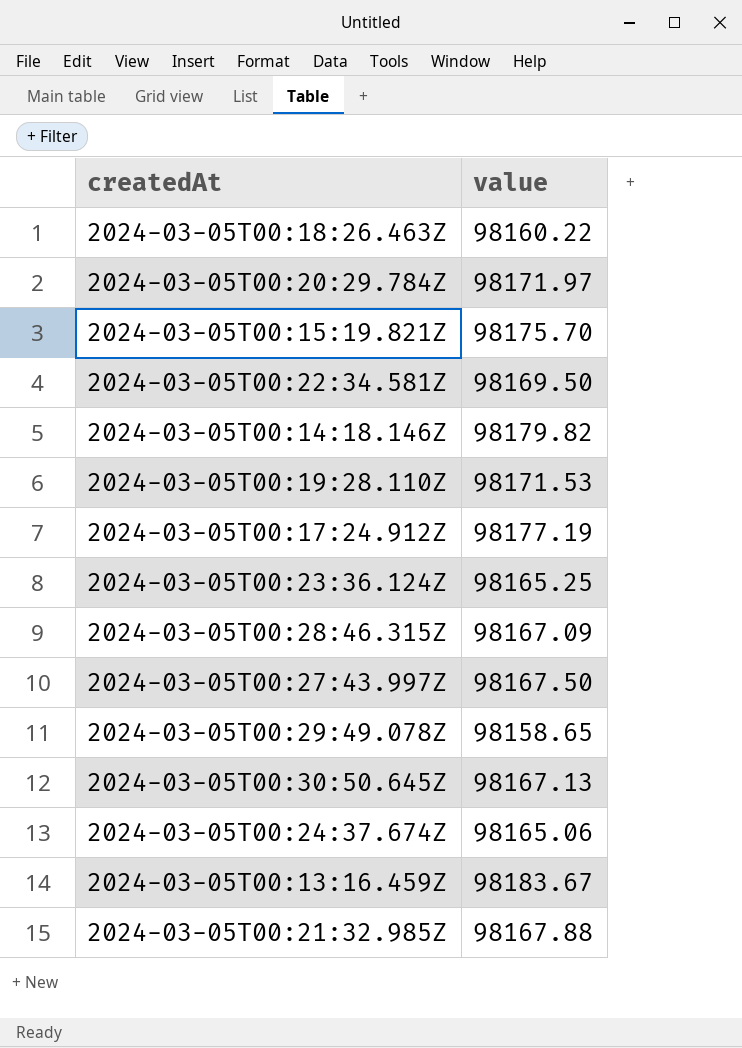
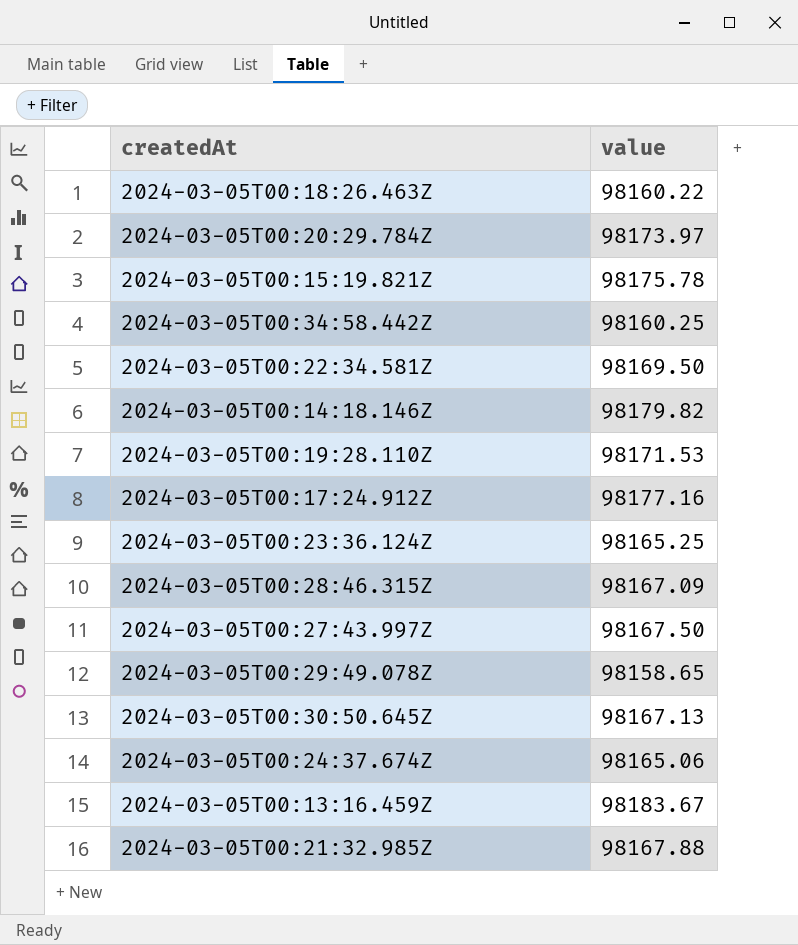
2024-03-05T00:20:29.784Z | value: 98171.97 -> 98173.97
2024-03-05T00:15:19.821Z | value: 98175.70 -> 98175.78
row 2024-03-05T00:34:58.442Z: none -> 98160.25
2024-03-05T00:17:24.912Z | value: 98177.19 -> 98177.16

